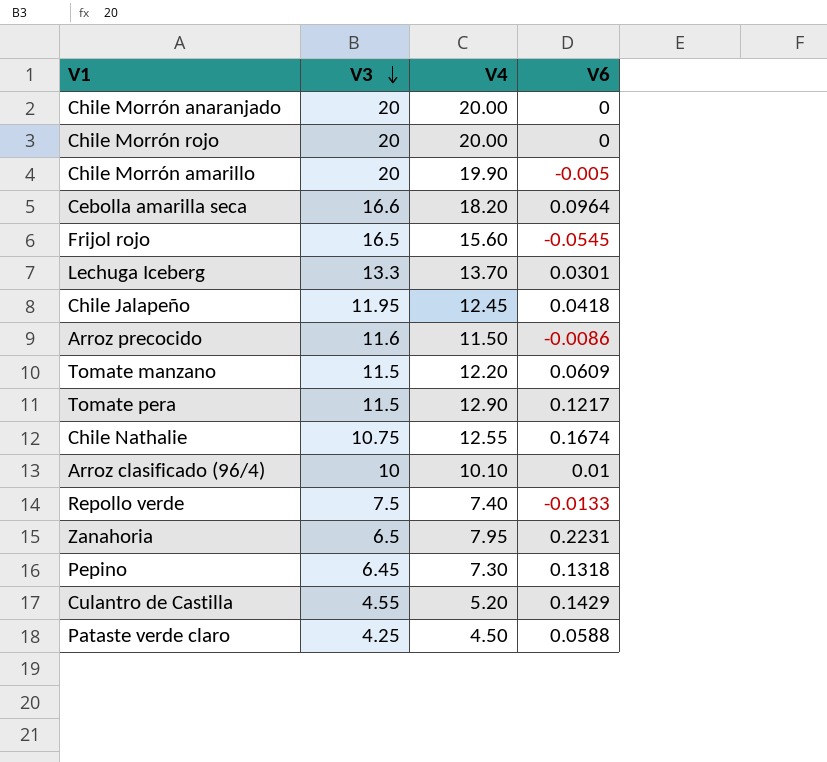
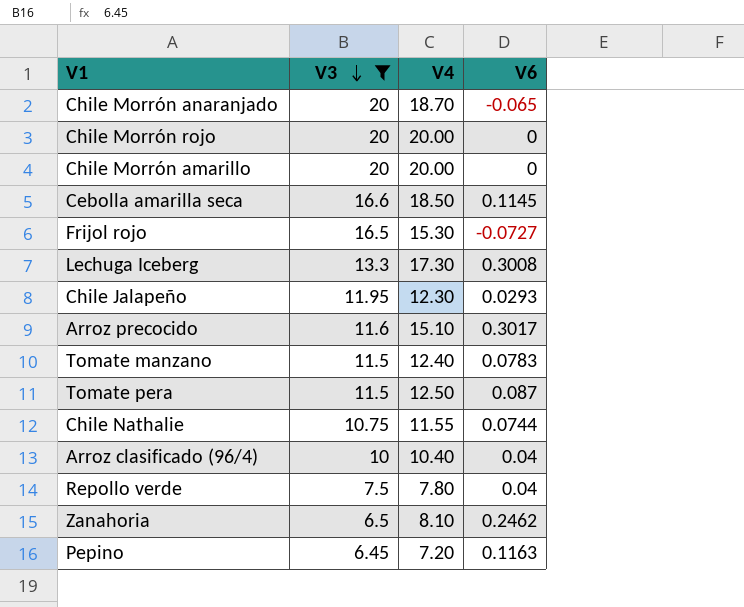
filter: none -> V3 >= 6.45
Chile Morrón anaranjado | V4: 20.00 -> 18.70
Chile Morrón anaranjado | V6: 0 -> -0.065
Chile Morrón amarillo | V4: 19.90 -> 20.00
Chile Morrón amarillo | V6: -0.005 -> 0
Cebolla amarilla seca | V4: 18.20 -> 18.50
Cebolla amarilla seca | V6: 0.0964 -> 0.1145
Frijol rojo | V4: 15.60 -> 15.30
Frijol rojo | V6: -0.0545 -> -0.0727
Lechuga Iceberg | V4: 13.70 -> 17.30
Lechuga Iceberg | V6: 0.0301 -> 0.3008
Chile Jalapeño | V4: 12.45 -> 12.30
Chile Jalapeño | V6: 0.0418 -> 0.0293
Arroz precocido | V4: 11.50 -> 15.10
Arroz precocido | V6: -0.0086 -> 0.3017
Tomate manzano | V4: 12.20 -> 12.40
Tomate manzano | V6: 0.0609 -> 0.0783
Tomate pera | V4: 12.90 -> 12.50
Tomate pera | V6: 0.1217 -> 0.087
Chile Nathalie | V4: 12.55 -> 11.55
Chile Nathalie | V6: 0.1674 -> 0.0744
Arroz clasificado (96/4) | V4: 10.10 -> 10.40
Arroz clasificado (96/4) | V6: 0.01 -> 0.04
Repollo verde | V4: 7.40 -> 7.80
Repollo verde | V6: -0.0133 -> 0.04
Zanahoria | V4: 7.95 -> 8.10
Zanahoria | V6: 0.2231 -> 0.2462
Pepino | V4: 7.30 -> 7.20
Pepino | V6: 0.1318 -> 0.1163

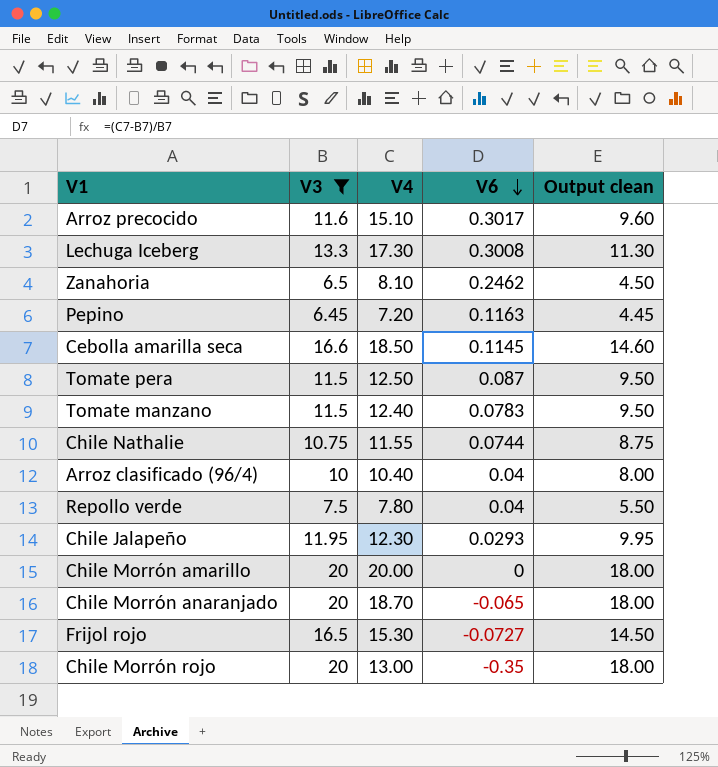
row order: V3 descending -> V6 descending
column Output clean | formula: none -> [V3] - 2
Chile Morrón rojo | V4: 20.00 -> 13.00
Chile Morrón rojo | V6: 0 -> -0.35

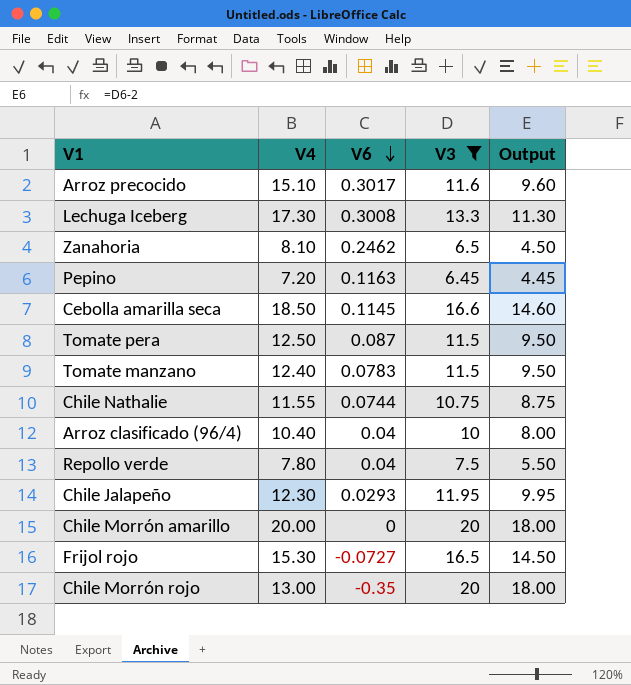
column V3 | position: 2 -> 4
column name: Output clean -> Output
row Chile Morrón anaranjado: 20 | 18.70 | -0.065 | 18.00 -> none

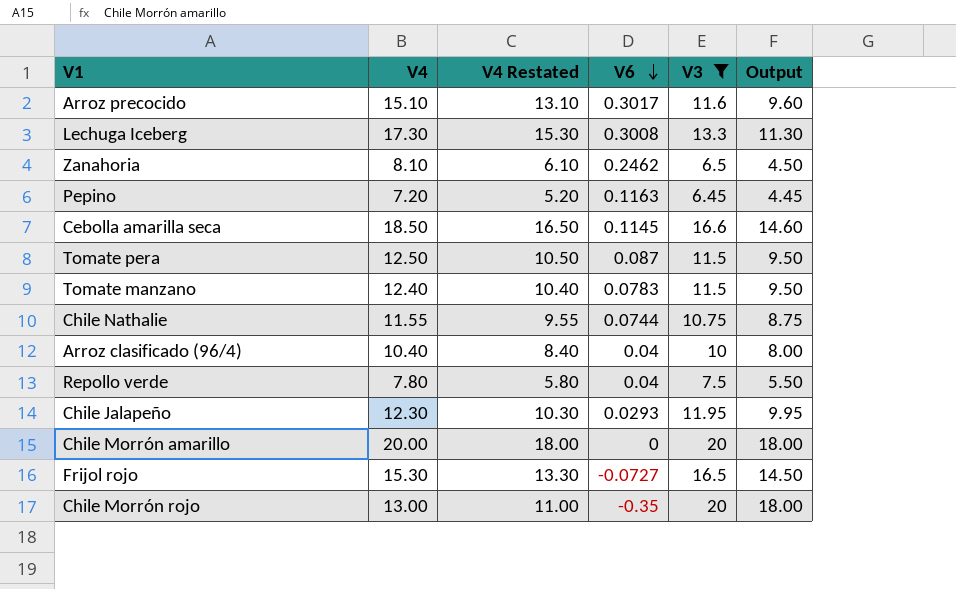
column V4 Restated | formula: none -> [V4] - 2

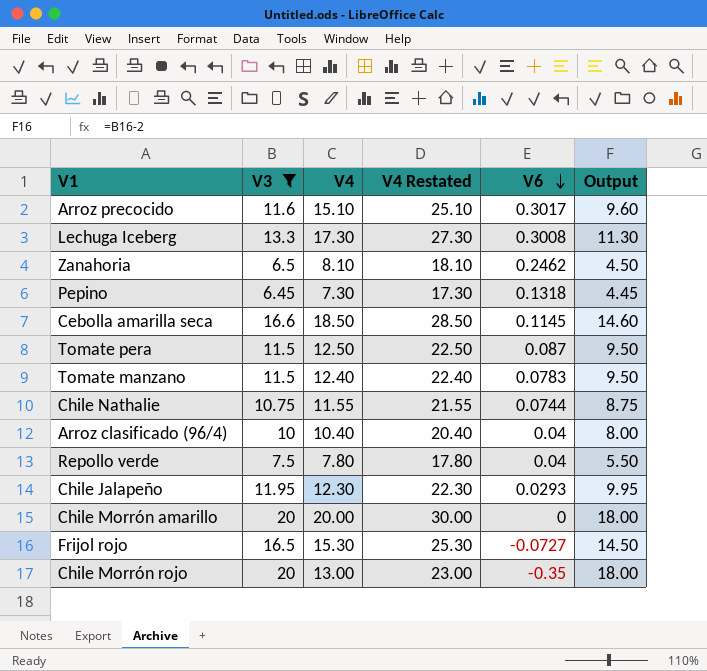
column V3 | position: 5 -> 2
column V4 Restated | formula: [V4] - 2 -> [V4] + 10
Pepino | V4: 7.20 -> 7.30
Pepino | V6: 0.1163 -> 0.1318

